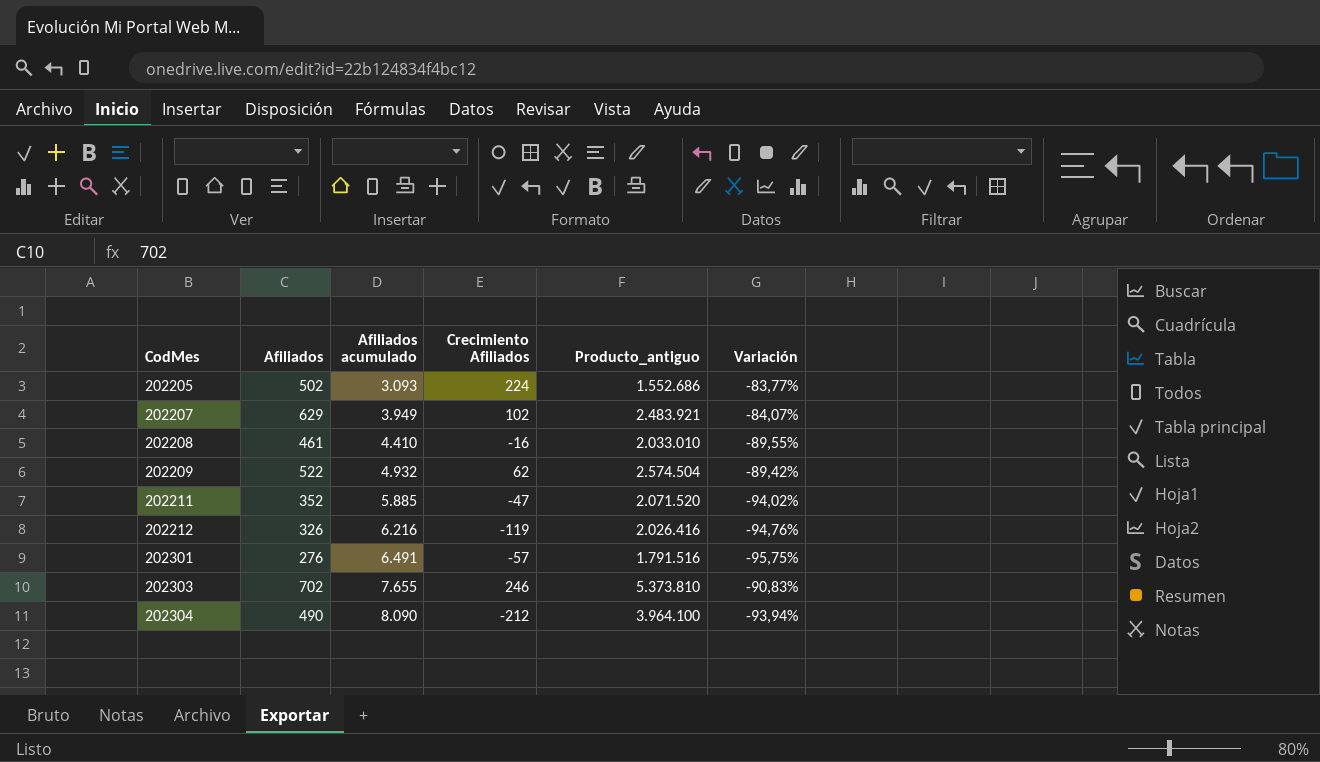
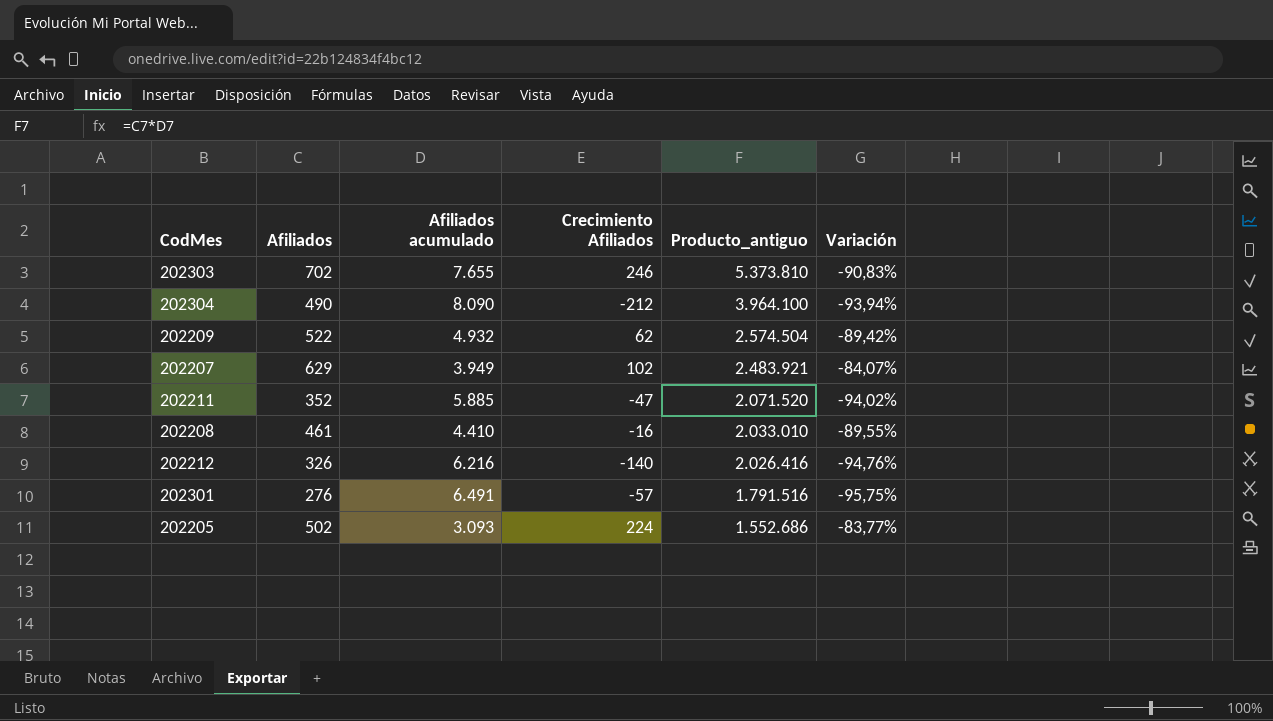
row order: CodMes ascending -> Producto_antiguo descending
202212 | Crecimiento Afiliados: -119 -> -140

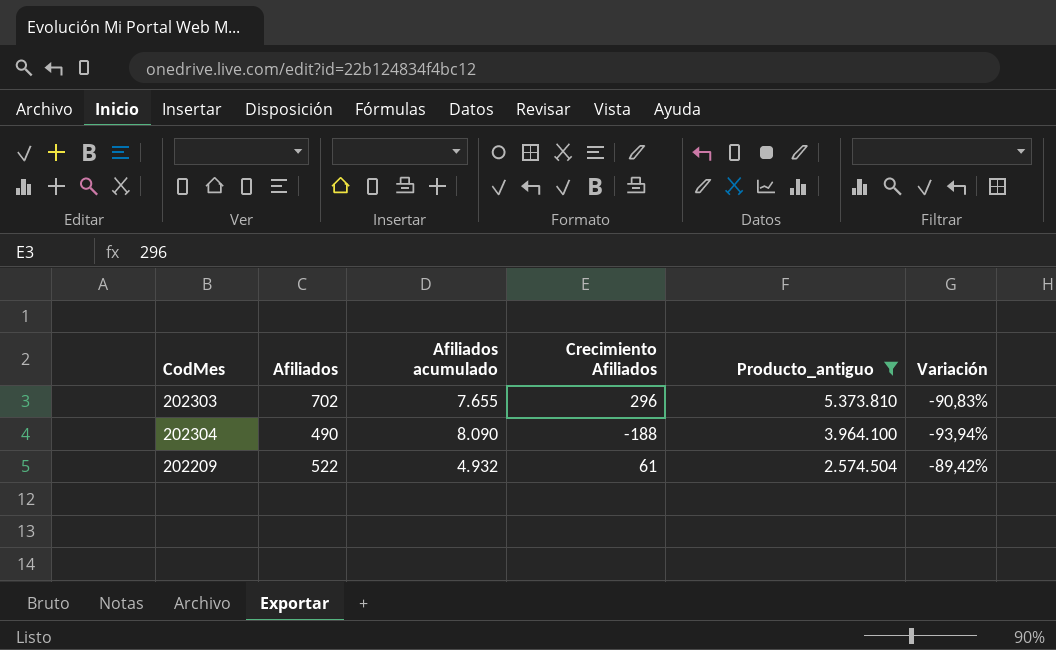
filter: none -> Producto_antiguo >= 2.574.504
202303 | Crecimiento Afiliados: 246 -> 296
202304 | Crecimiento Afiliados: -212 -> -188
202209 | Crecimiento Afiliados: 62 -> 61

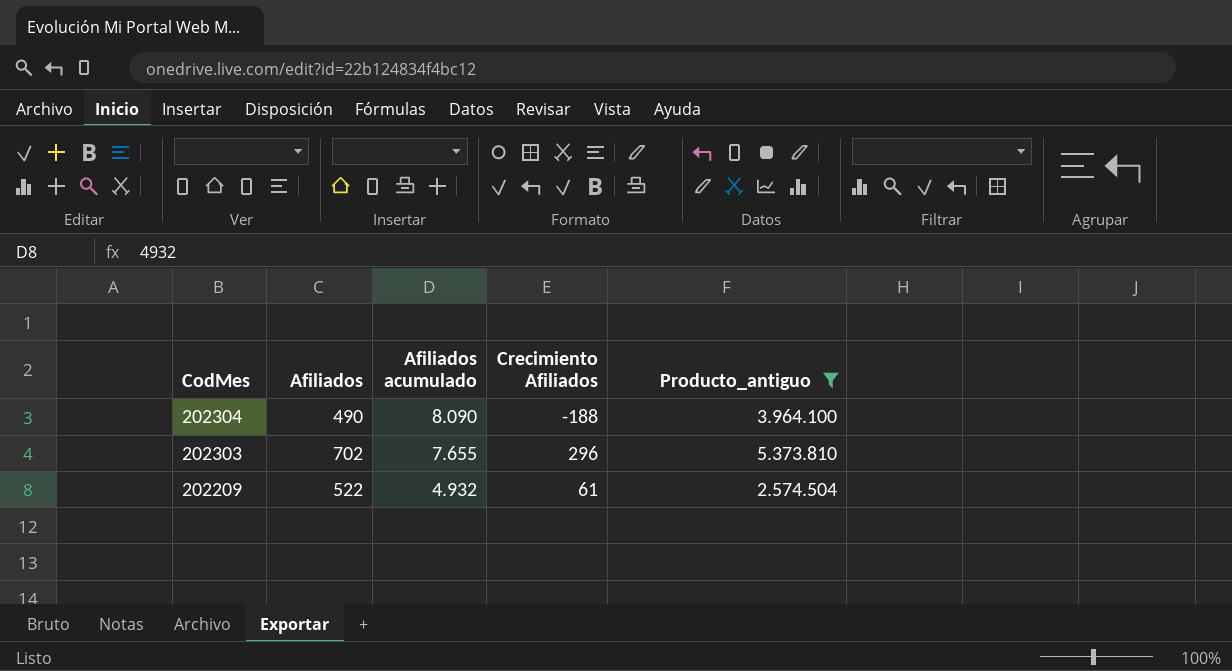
row order: Producto_antiguo descending -> CodMes descending
column Variación | formula: ([Afiliados] - [Afiliados acumulado]) / [Afiliados acumulado] -> none

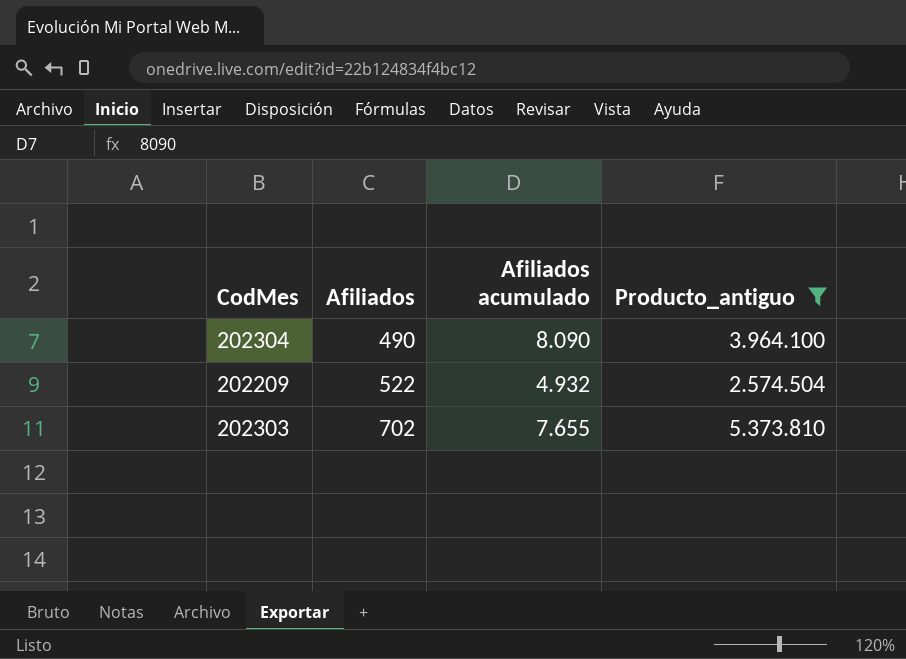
row order: CodMes descending -> Afiliados ascending
column Crecimiento Afiliados | position: 4 -> none

